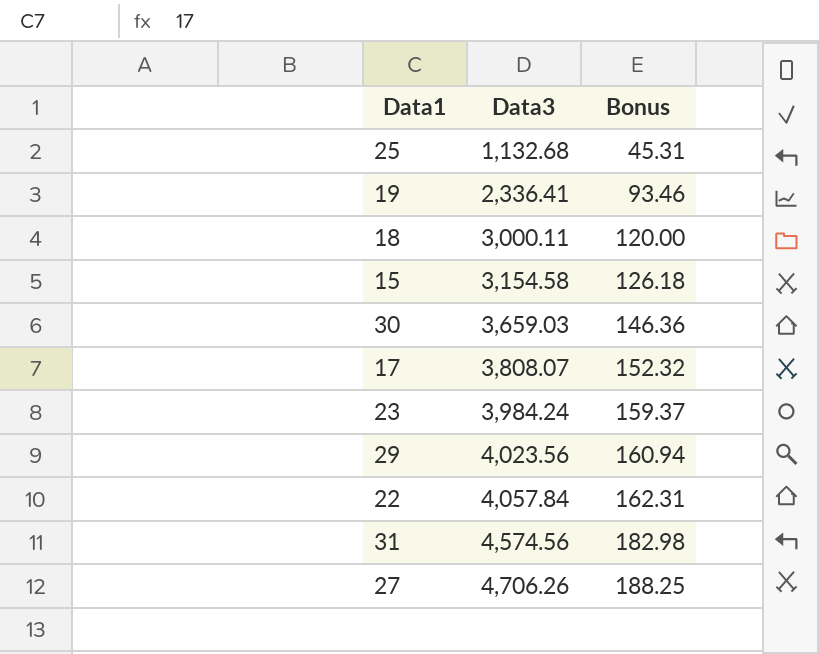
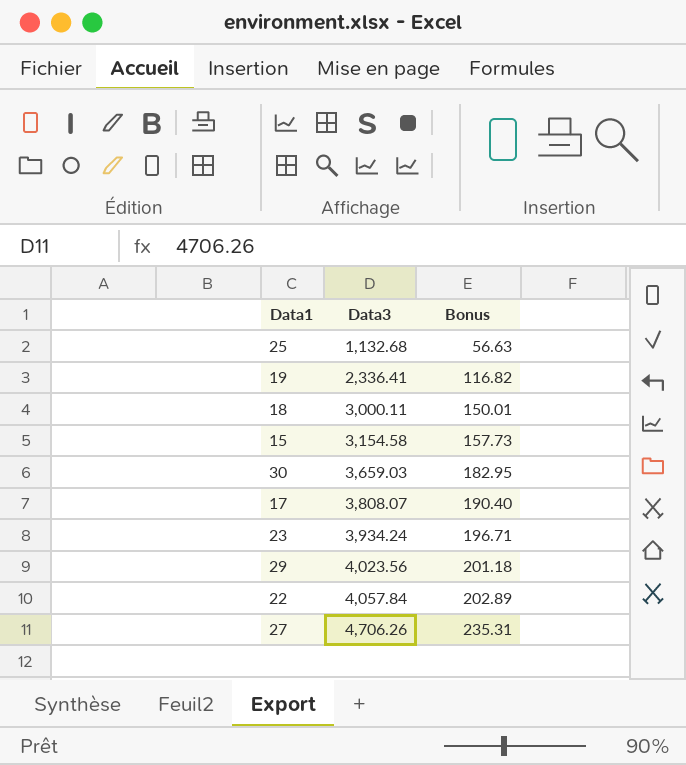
column Bonus | formula: [Data3] * 0.04 -> [Data3] * 0.05
row 31: 4,574.56 | 182.98 -> none
23 | Data3: 3,984.24 -> 3,934.24

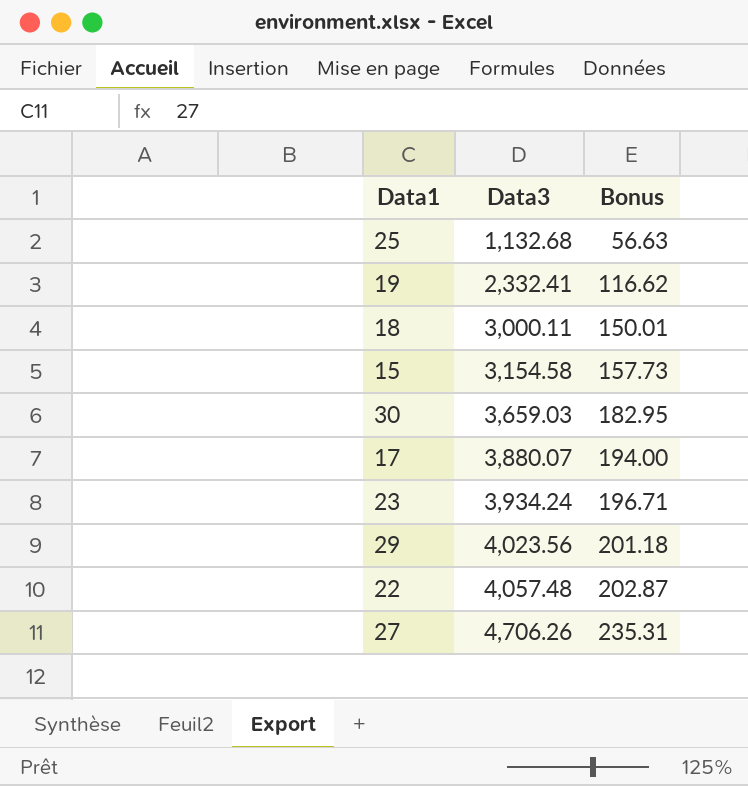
19 | Data3: 2,336.41 -> 2,332.41
19 | Bonus: 116.82 -> 116.62
17 | Data3: 3,808.07 -> 3,880.07
17 | Bonus: 190.40 -> 194.00
22 | Data3: 4,057.84 -> 4,057.48
22 | Bonus: 202.89 -> 202.87

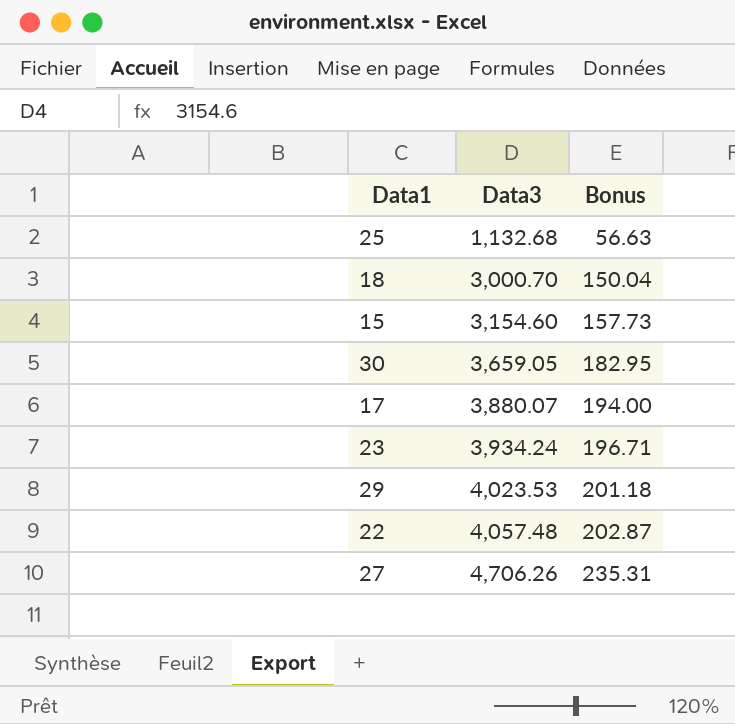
row 19: 2,332.41 | 116.62 -> none
18 | Data3: 3,000.11 -> 3,000.70
18 | Bonus: 150.01 -> 150.04
15 | Data3: 3,154.58 -> 3,154.60
30 | Data3: 3,659.03 -> 3,659.05
29 | Data3: 4,023.56 -> 4,023.53

